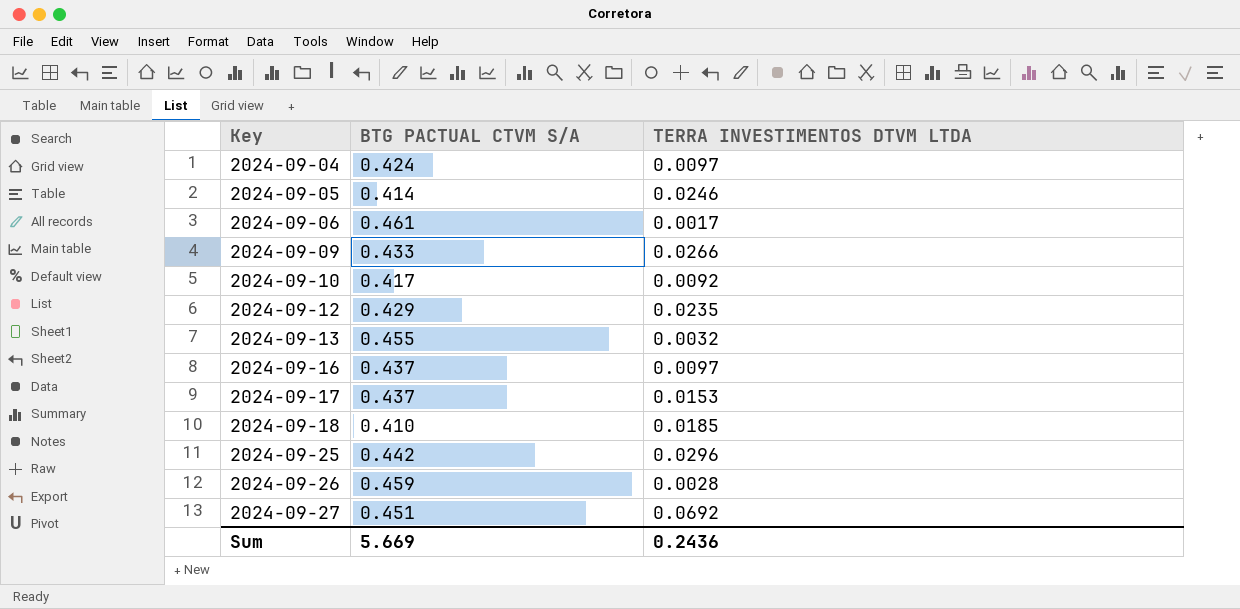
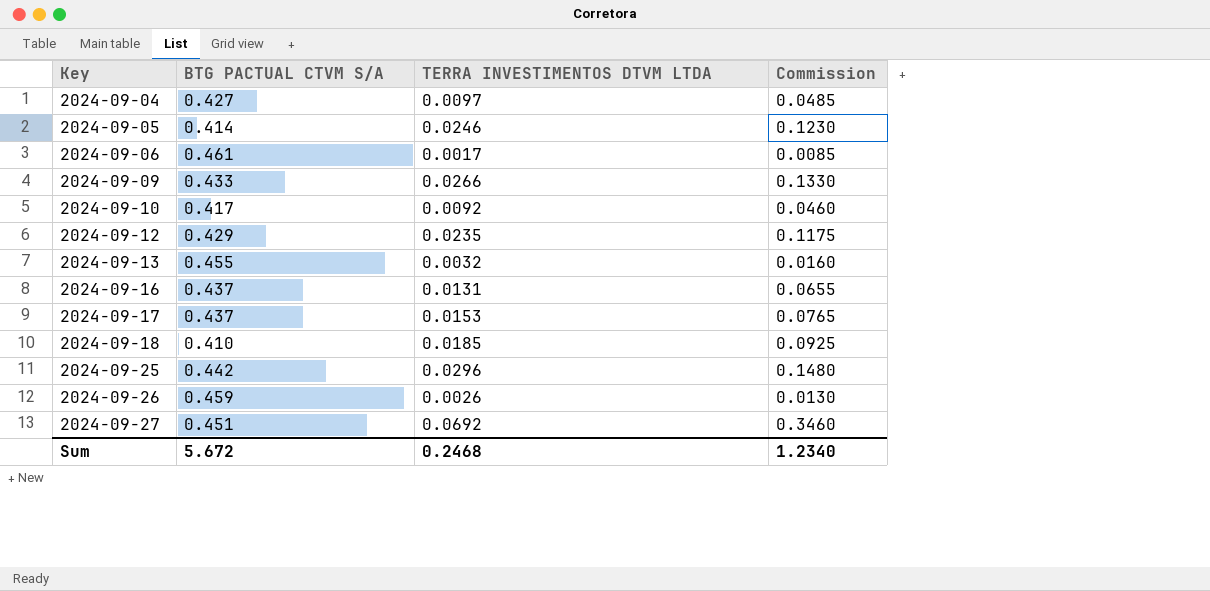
column Commission | formula: none -> [TERRA INVESTIMENTOS DTVM LTDA] * 5
2024-09-04 | BTG PACTUAL CTVM S/A: 0.424 -> 0.427
2024-09-16 | TERRA INVESTIMENTOS DTVM LTDA: 0.0097 -> 0.0131
2024-09-26 | TERRA INVESTIMENTOS DTVM LTDA: 0.0028 -> 0.0026
Sum | BTG PACTUAL CTVM S/A: 5.669 -> 5.672
Sum | TERRA INVESTIMENTOS DTVM LTDA: 0.2436 -> 0.2468

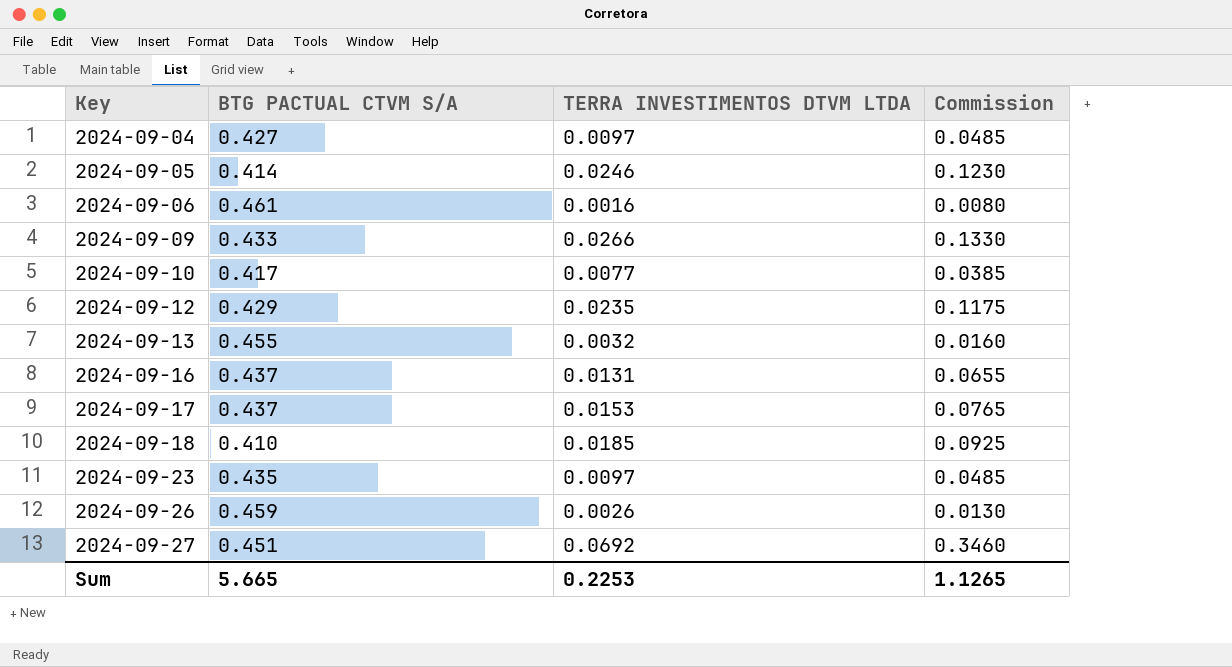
row 2024-09-25: 0.442 | 0.0296 | 0.1480 -> none
2024-09-06 | TERRA INVESTIMENTOS DTVM LTDA: 0.0017 -> 0.0016
2024-09-06 | Commission: 0.0085 -> 0.0080
2024-09-10 | TERRA INVESTIMENTOS DTVM LTDA: 0.0092 -> 0.0077
2024-09-10 | Commission: 0.0460 -> 0.0385
row 2024-09-23: none -> 0.435 | 0.0097 | 0.0485
Sum | BTG PACTUAL CTVM S/A: 5.672 -> 5.665
Sum | TERRA INVESTIMENTOS DTVM LTDA: 0.2468 -> 0.2253
Sum | Commission: 1.2340 -> 1.1265

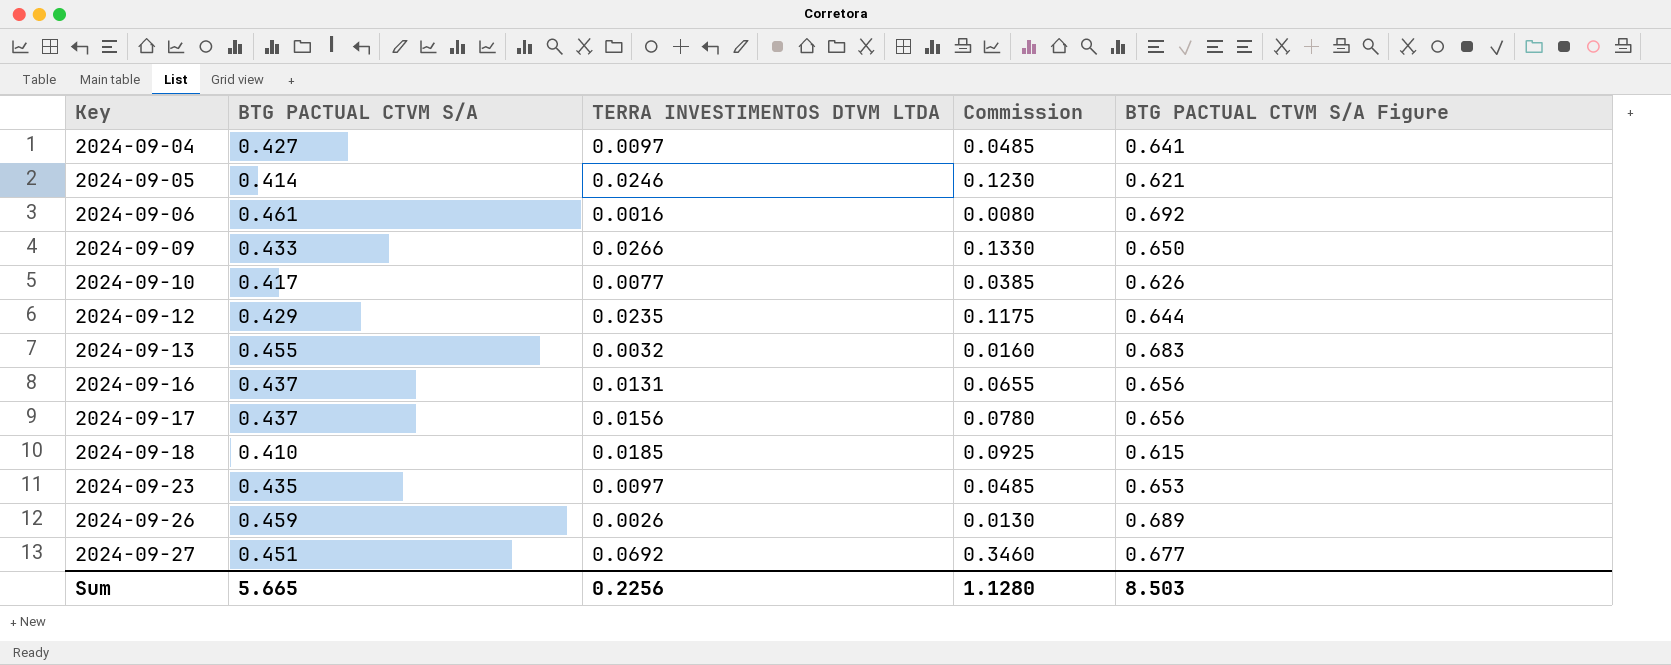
column BTG PACTUAL CTVM S/A Figure | formula: none -> [BTG PACTUAL CTVM S/A] * 1.5
2024-09-17 | TERRA INVESTIMENTOS DTVM LTDA: 0.0153 -> 0.0156
2024-09-17 | Commission: 0.0765 -> 0.0780
Sum | TERRA INVESTIMENTOS DTVM LTDA: 0.2253 -> 0.2256
Sum | Commission: 1.1265 -> 1.1280

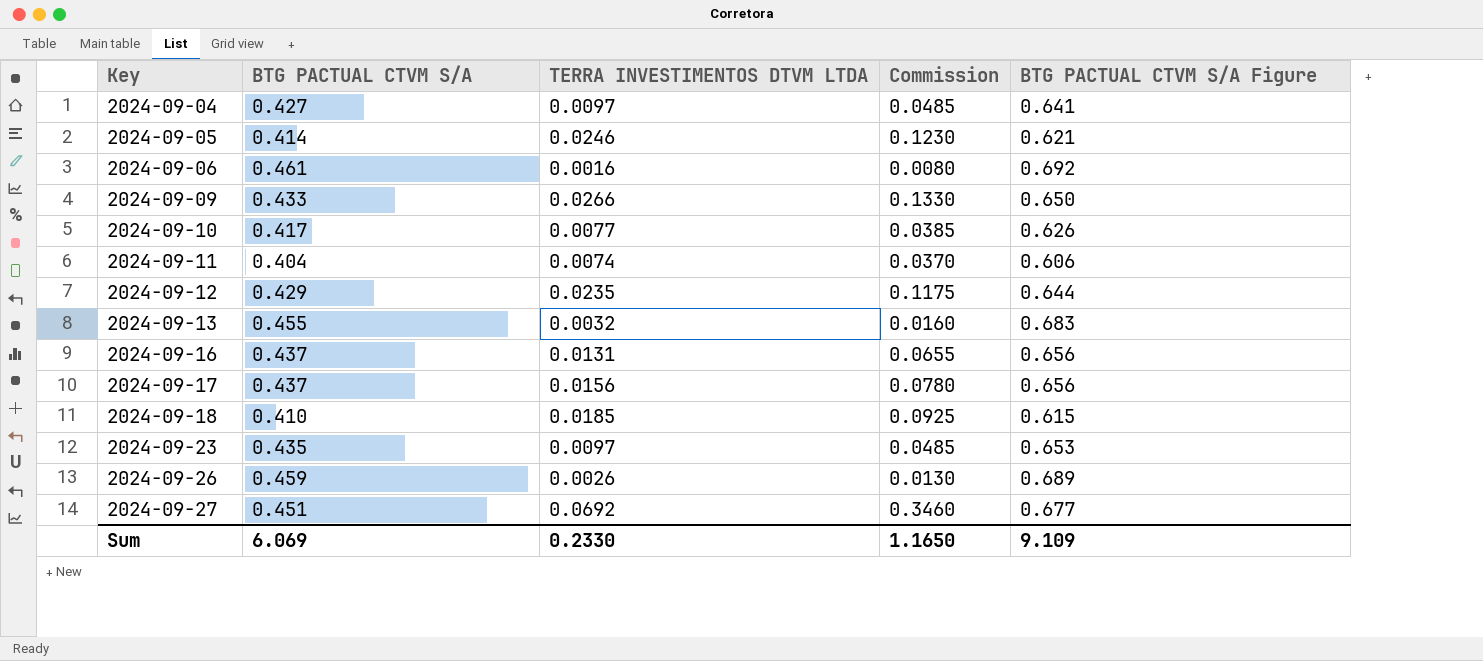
row 2024-09-11: none -> 0.404 | 0.0074 | 0.0370 | 0.606
Sum | BTG PACTUAL CTVM S/A: 5.665 -> 6.069
Sum | TERRA INVESTIMENTOS DTVM LTDA: 0.2256 -> 0.2330
Sum | Commission: 1.1280 -> 1.1650
Sum | BTG PACTUAL CTVM S/A Figure: 8.503 -> 9.109

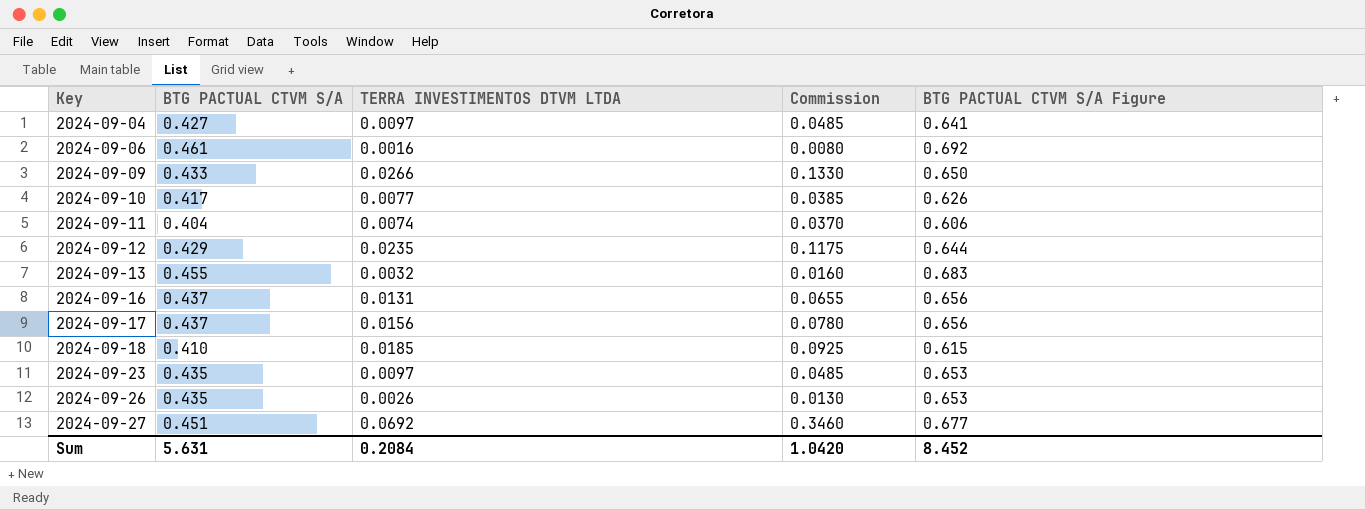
row 2024-09-05: 0.414 | 0.0246 | 0.1230 | 0.621 -> none
2024-09-26 | BTG PACTUAL CTVM S/A: 0.459 -> 0.435
2024-09-26 | BTG PACTUAL CTVM S/A Figure: 0.689 -> 0.653
Sum | BTG PACTUAL CTVM S/A: 6.069 -> 5.631
Sum | TERRA INVESTIMENTOS DTVM LTDA: 0.2330 -> 0.2084
Sum | Commission: 1.1650 -> 1.0420
Sum | BTG PACTUAL CTVM S/A Figure: 9.109 -> 8.452

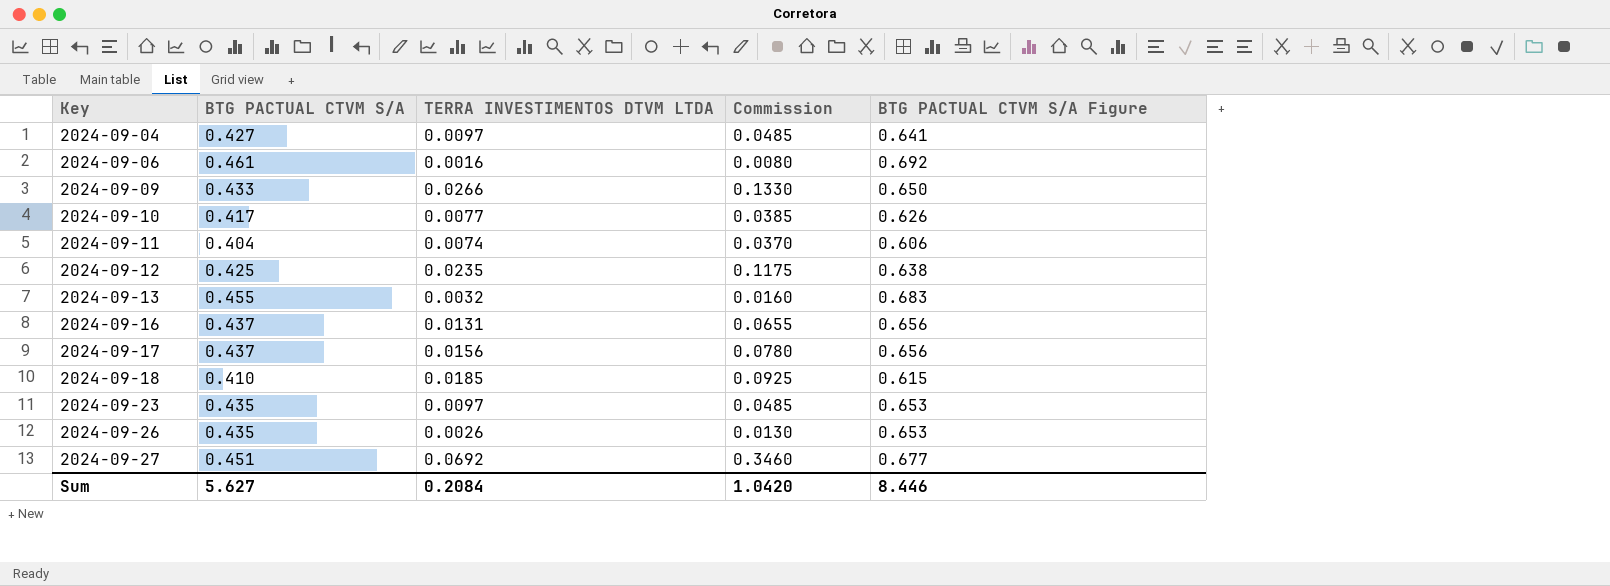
2024-09-12 | BTG PACTUAL CTVM S/A: 0.429 -> 0.425
2024-09-12 | BTG PACTUAL CTVM S/A Figure: 0.644 -> 0.638
Sum | BTG PACTUAL CTVM S/A: 5.631 -> 5.627
Sum | BTG PACTUAL CTVM S/A Figure: 8.452 -> 8.446

